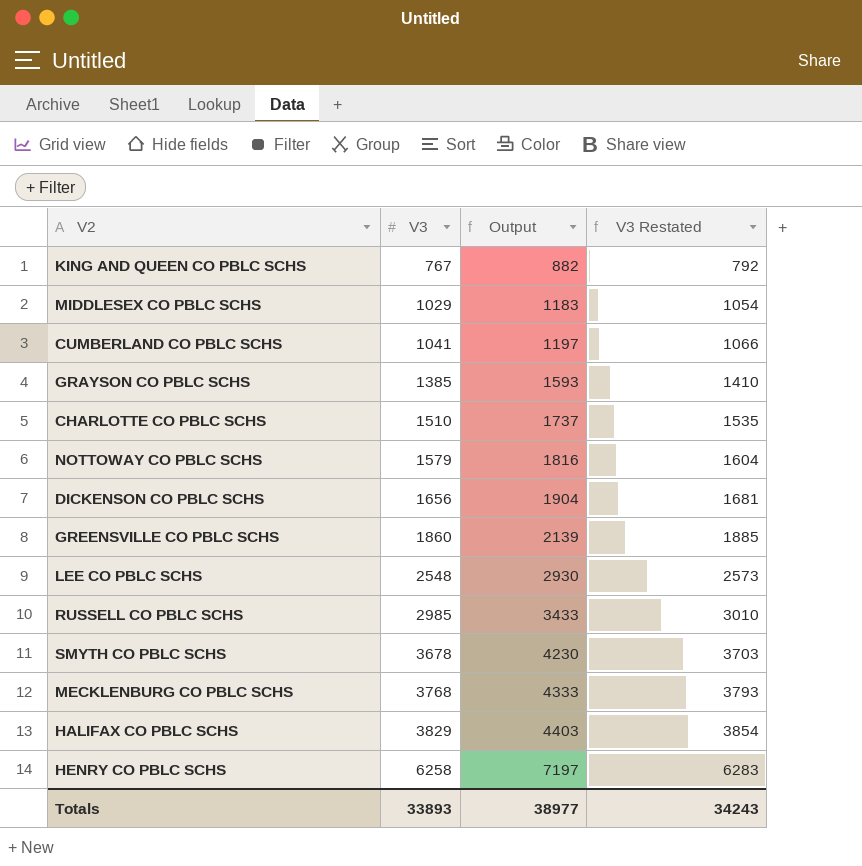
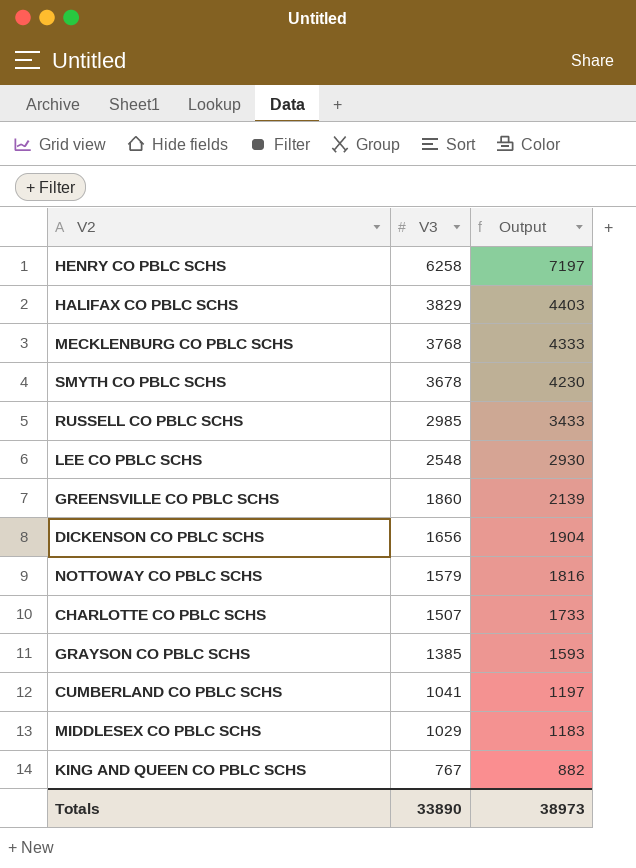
row order: V3 ascending -> V3 descending
column V3 Restated | formula: [V3] + 25 -> none
CHARLOTTE CO PBLC SCHS | V3: 1510 -> 1507
CHARLOTTE CO PBLC SCHS | Output: 1737 -> 1733
Totals | V3: 33893 -> 33890
Totals | Output: 38977 -> 38973

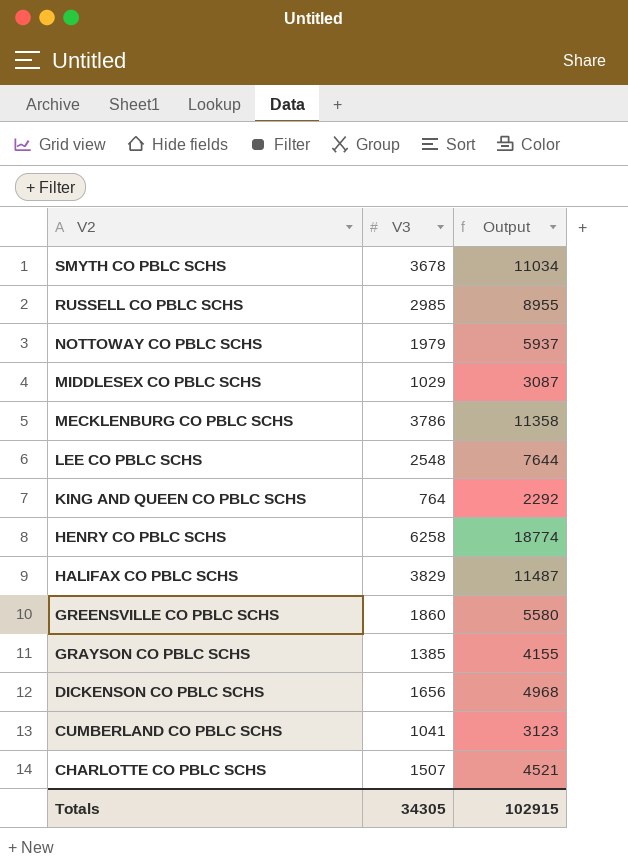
row order: V3 descending -> V2 descending
column Output | formula: [V3] * 1.15 -> [V3] * 3
NOTTOWAY CO PBLC SCHS | V3: 1579 -> 1979
MECKLENBURG CO PBLC SCHS | V3: 3768 -> 3786
KING AND QUEEN CO PBLC SCHS | V3: 767 -> 764
Totals | V3: 33890 -> 34305
Totals | Output: 38973 -> 102915

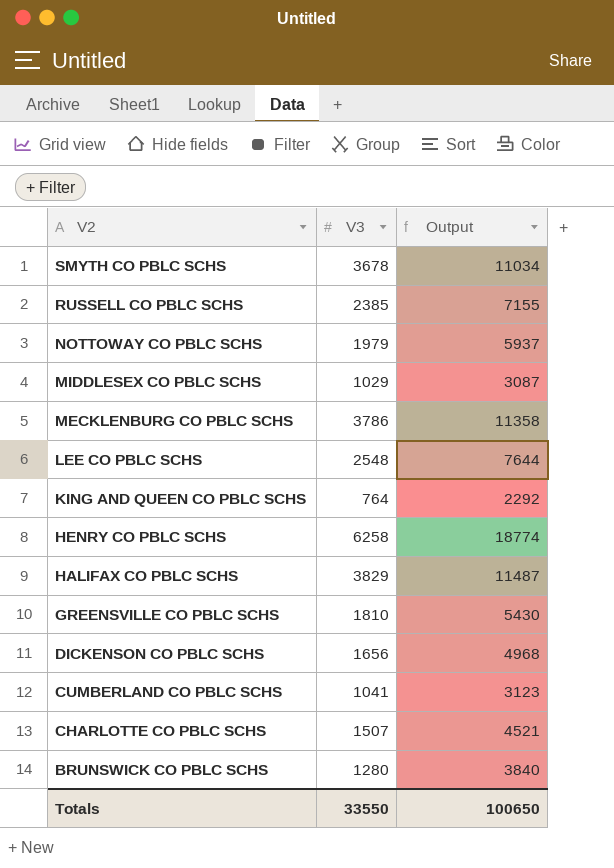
row GRAYSON CO PBLC SCHS: 1385 | 4155 -> none
RUSSELL CO PBLC SCHS | V3: 2985 -> 2385
RUSSELL CO PBLC SCHS | Output: 8955 -> 7155
GREENSVILLE CO PBLC SCHS | V3: 1860 -> 1810
GREENSVILLE CO PBLC SCHS | Output: 5580 -> 5430
row BRUNSWICK CO PBLC SCHS: none -> 1280 | 3840
Totals | V3: 34305 -> 33550
Totals | Output: 102915 -> 100650

